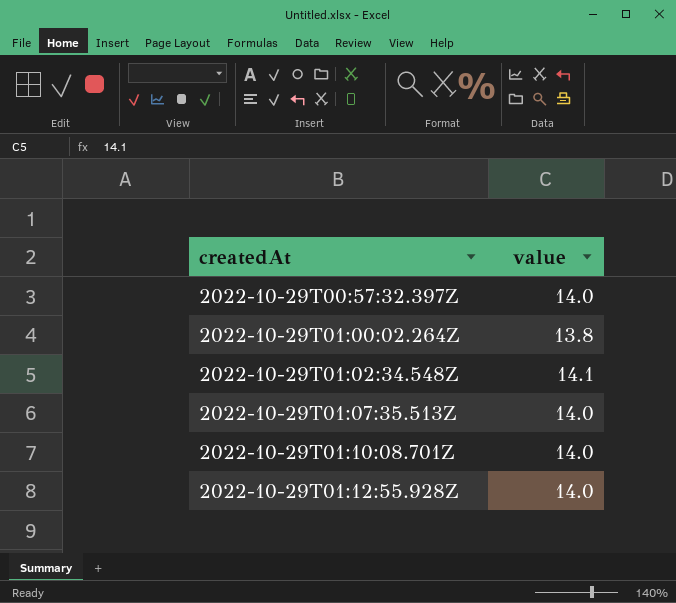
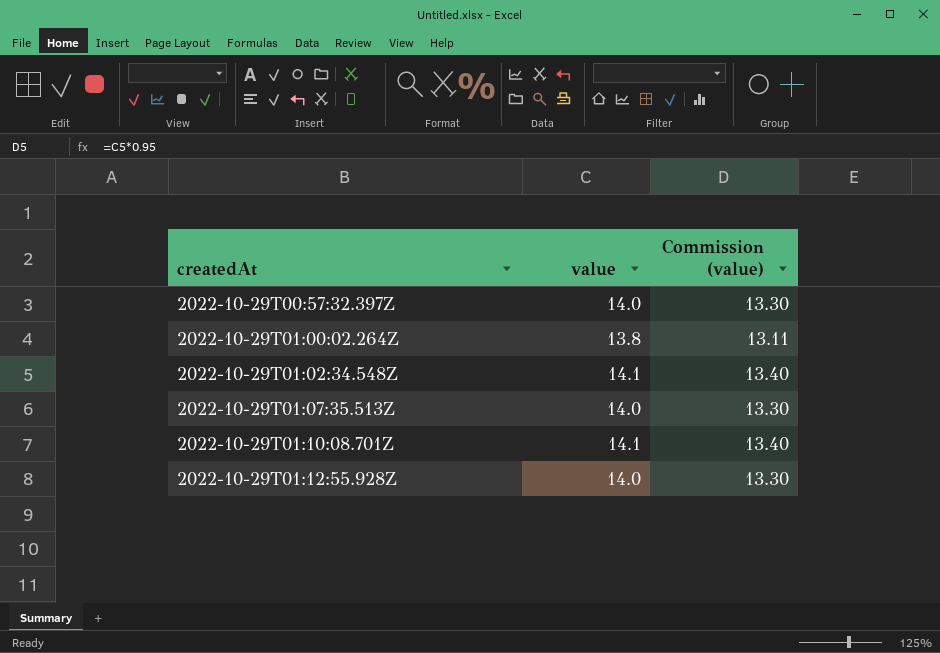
column Commission (value) | formula: none -> [value] * 0.95
2022-10-29T01:10:08.701Z | value: 14.0 -> 14.1

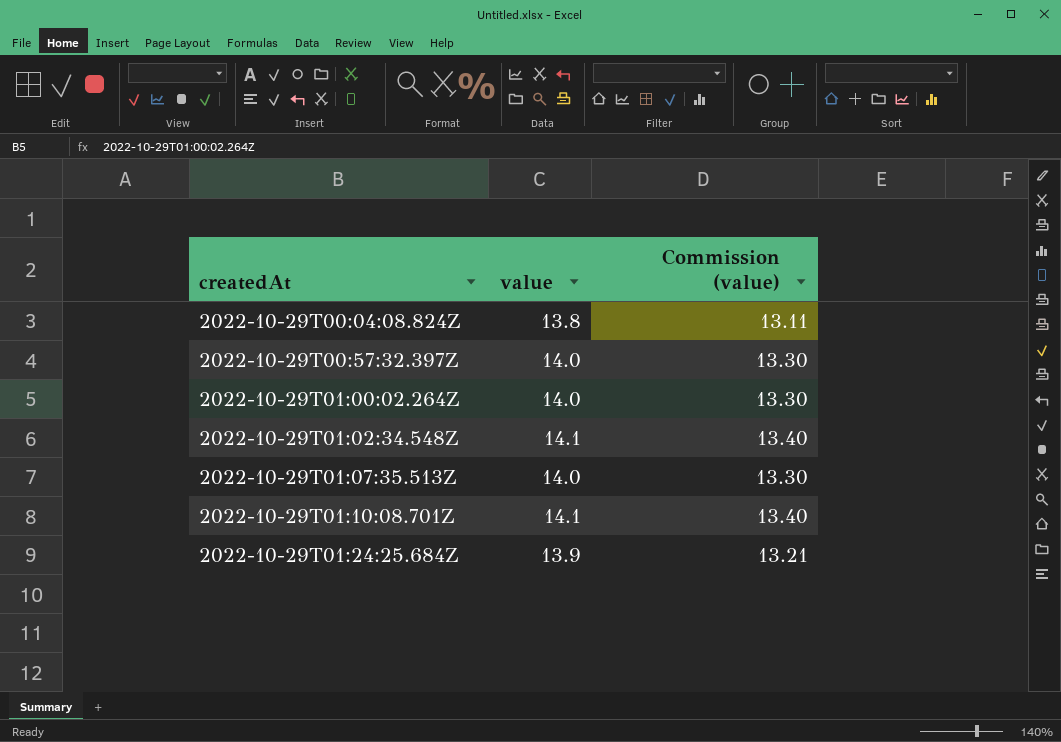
row 2022-10-29T01:12:55.928Z: 14.0 | 13.30 -> none
row 2022-10-29T00:04:08.824Z: none -> 13.8 | 13.11
2022-10-29T01:00:02.264Z | value: 13.8 -> 14.0
2022-10-29T01:00:02.264Z | Commission (value): 13.11 -> 13.30
row 2022-10-29T01:24:25.684Z: none -> 13.9 | 13.21

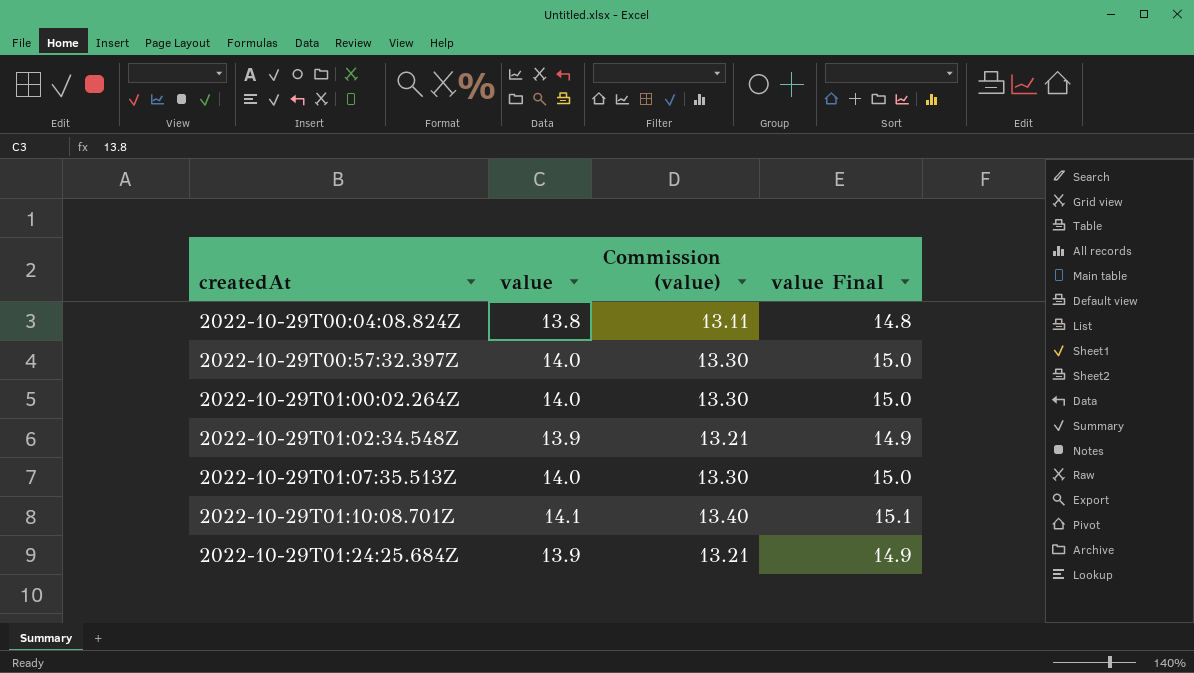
column value Final | formula: none -> [value] + 1
2022-10-29T01:02:34.548Z | value: 14.1 -> 13.9
2022-10-29T01:02:34.548Z | Commission (value): 13.40 -> 13.21

